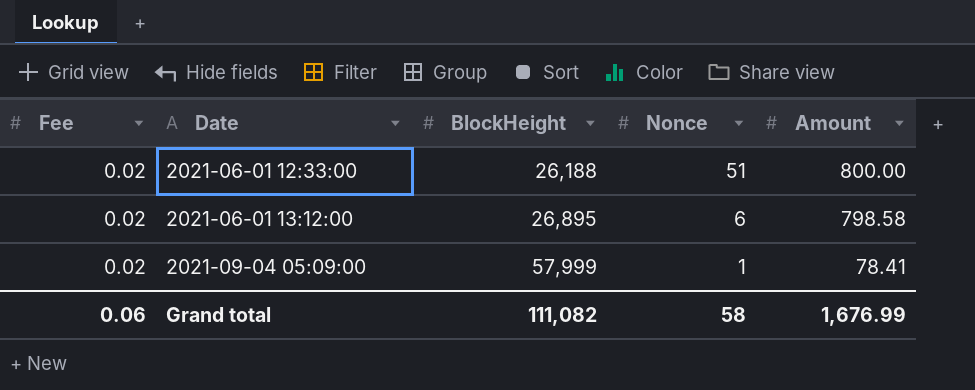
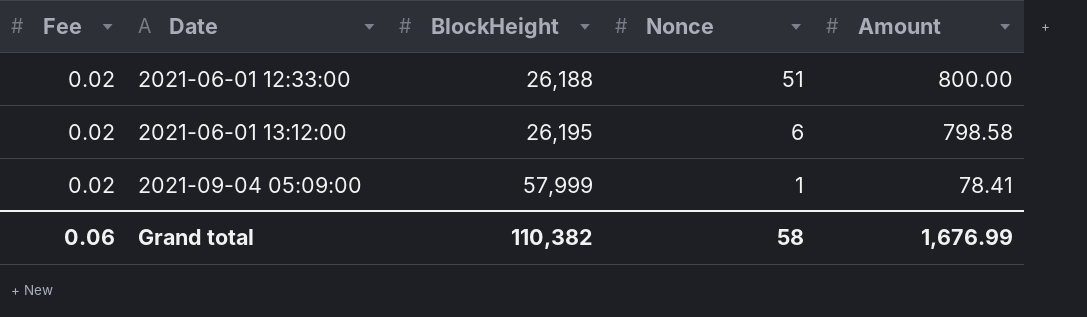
2021-06-01 13:12:00 | BlockHeight: 26,895 -> 26,195
Grand total | BlockHeight: 111,082 -> 110,382

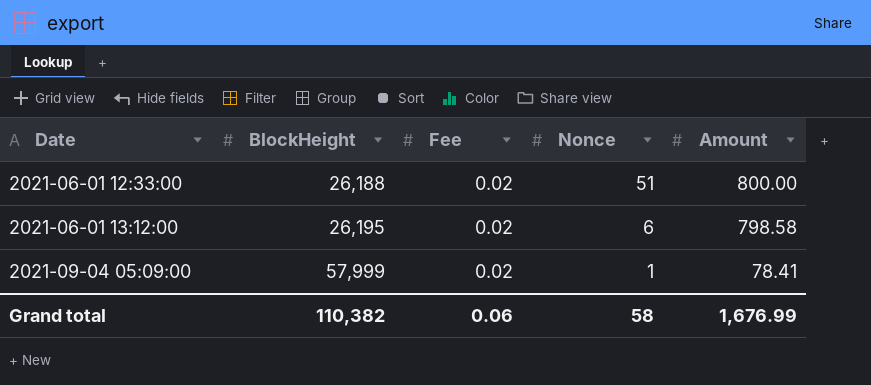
column Fee | position: 1 -> 3

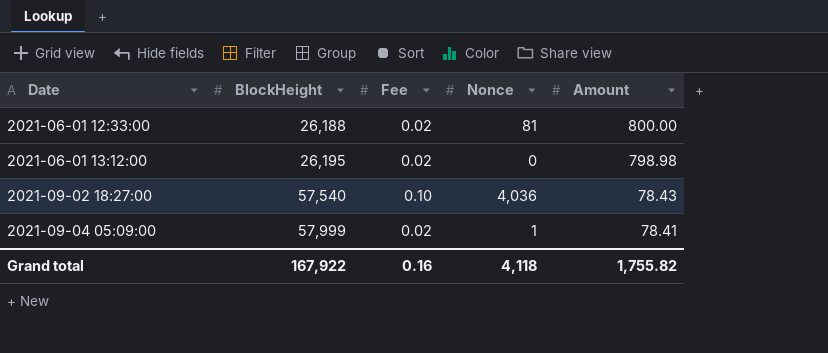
2021-06-01 12:33:00 | Nonce: 51 -> 81
2021-06-01 13:12:00 | Nonce: 6 -> 0
2021-06-01 13:12:00 | Amount: 798.58 -> 798.98
row 2021-09-02 18:27:00: none -> 57,540 | 0.10 | 4,036 | 78.43
Grand total | BlockHeight: 110,382 -> 167,922
Grand total | Fee: 0.06 -> 0.16
Grand total | Nonce: 58 -> 4,118
Grand total | Amount: 1,676.99 -> 1,755.82

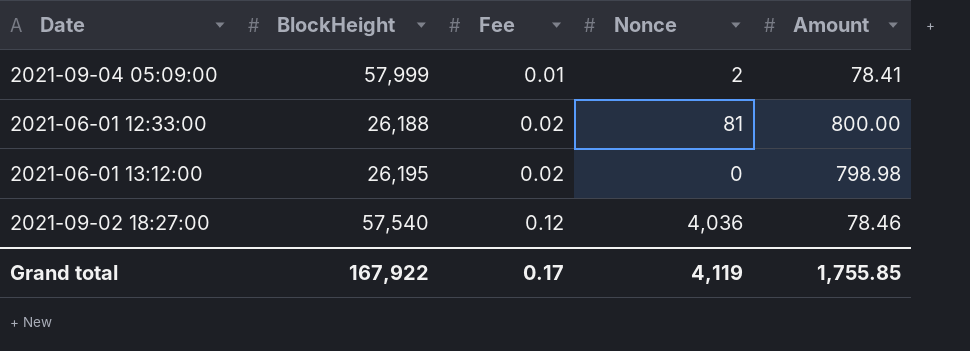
row order: Date ascending -> Fee ascending
2021-09-04 05:09:00 | Fee: 0.02 -> 0.01
2021-09-04 05:09:00 | Nonce: 1 -> 2
2021-09-02 18:27:00 | Fee: 0.10 -> 0.12
2021-09-02 18:27:00 | Amount: 78.43 -> 78.46
Grand total | Fee: 0.16 -> 0.17
Grand total | Nonce: 4,118 -> 4,119
Grand total | Amount: 1,755.82 -> 1,755.85

